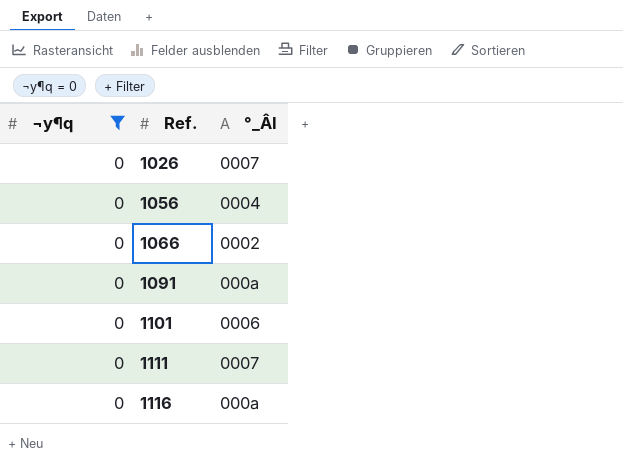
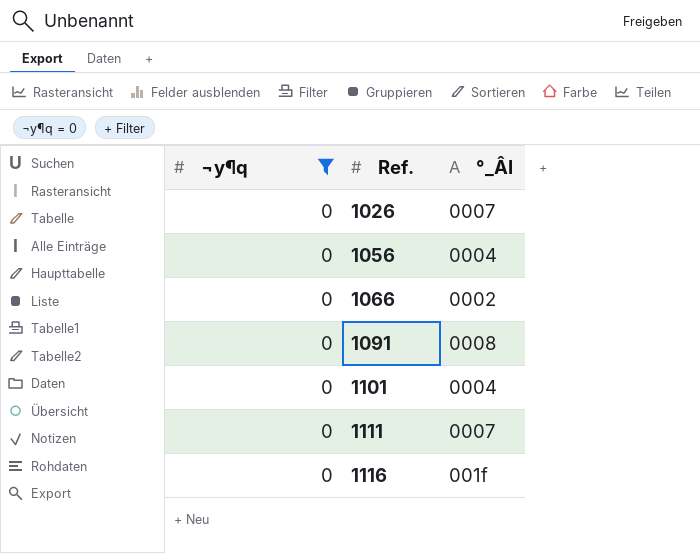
1091 | °_ÂI: 000a -> 0008
1101 | °_ÂI: 0006 -> 0004
1116 | °_ÂI: 000a -> 001f

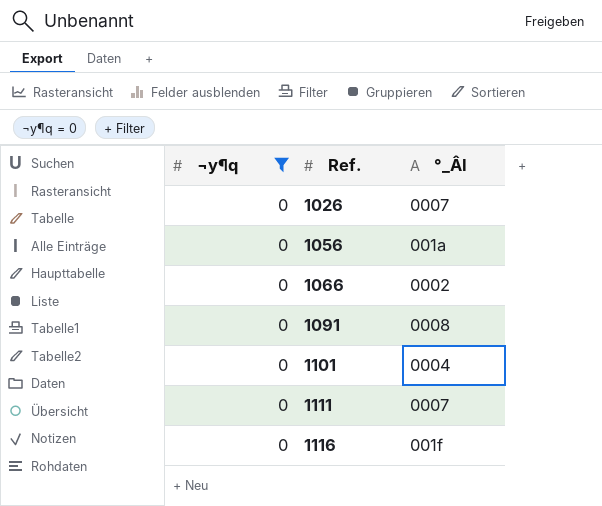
1056 | °_ÂI: 0004 -> 001a

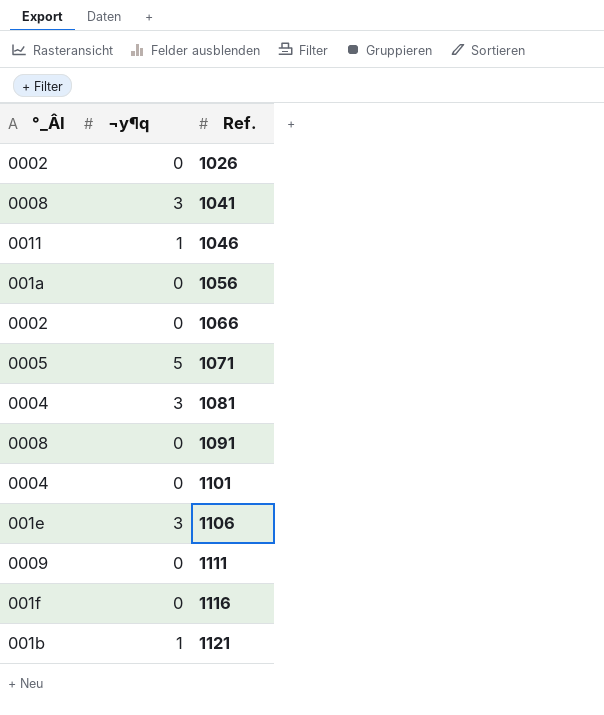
filter: ¬y¶q = 0 -> none
column °_ÂI | position: 3 -> 1
1026 | °_ÂI: 0007 -> 0002
1111 | °_ÂI: 0007 -> 0009

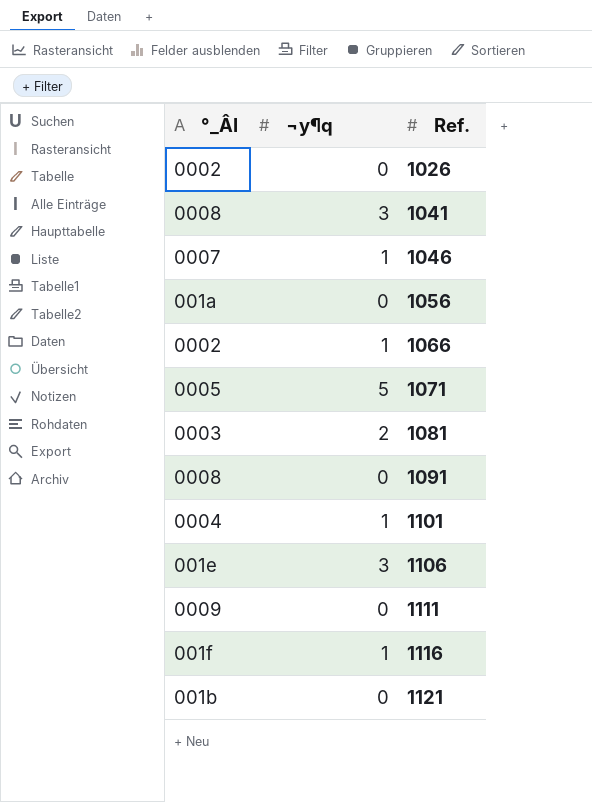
1046 | °_ÂI: 0011 -> 0007
1066 | ¬y¶q: 0 -> 1
1081 | °_ÂI: 0004 -> 0003
1081 | ¬y¶q: 3 -> 2
1101 | ¬y¶q: 0 -> 1
1116 | ¬y¶q: 0 -> 1
1121 | ¬y¶q: 1 -> 0

